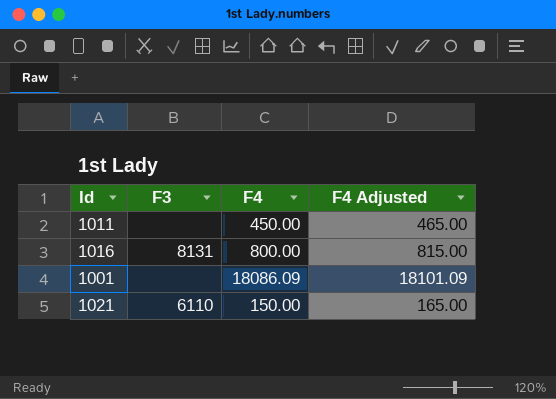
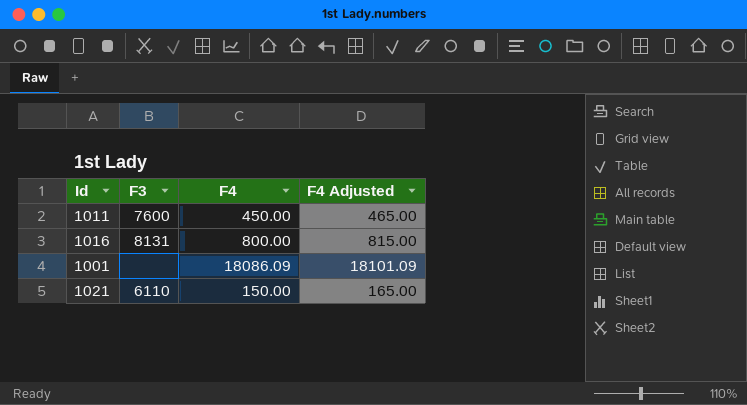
1011 | F3: none -> 7600

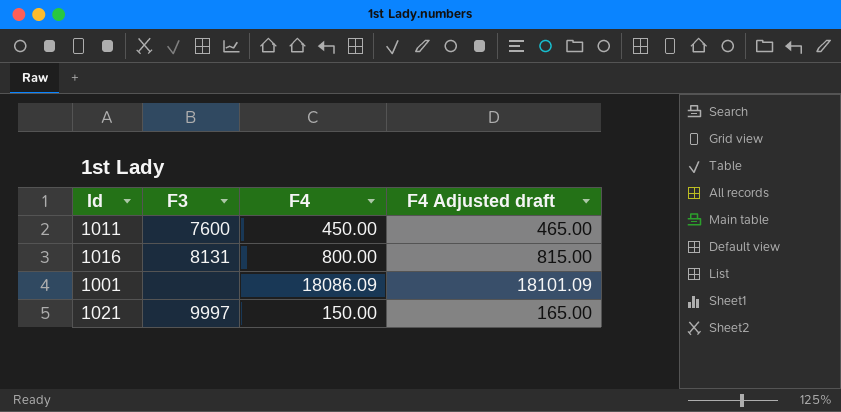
column name: F4 Adjusted -> F4 Adjusted draft
1021 | F3: 6110 -> 9997

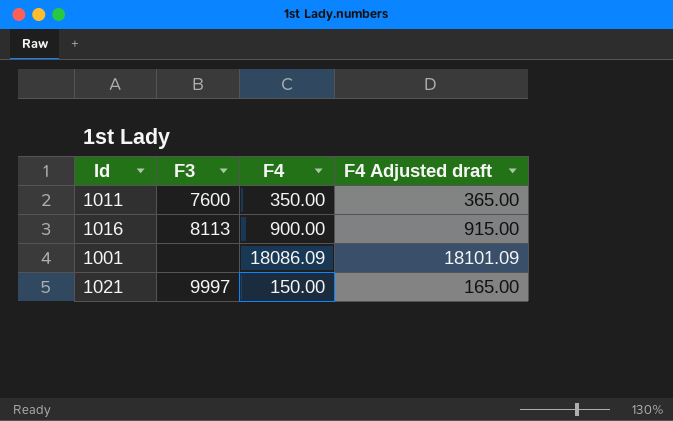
1011 | F4: 450.00 -> 350.00
1011 | F4 Adjusted draft: 465.00 -> 365.00
1016 | F3: 8131 -> 8113
1016 | F4: 800.00 -> 900.00
1016 | F4 Adjusted draft: 815.00 -> 915.00

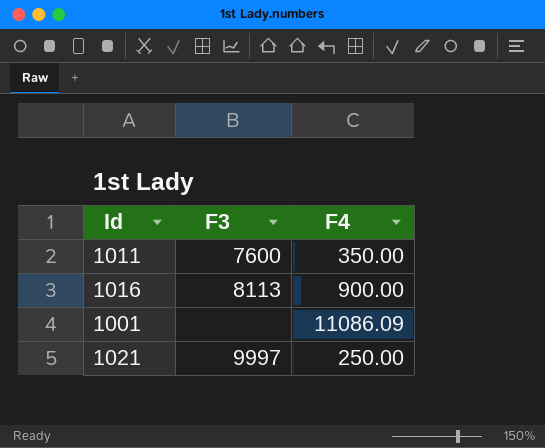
column F4 Adjusted draft | formula: [F4] + 15 -> none
1001 | F4: 18086.09 -> 11086.09
1021 | F4: 150.00 -> 250.00

